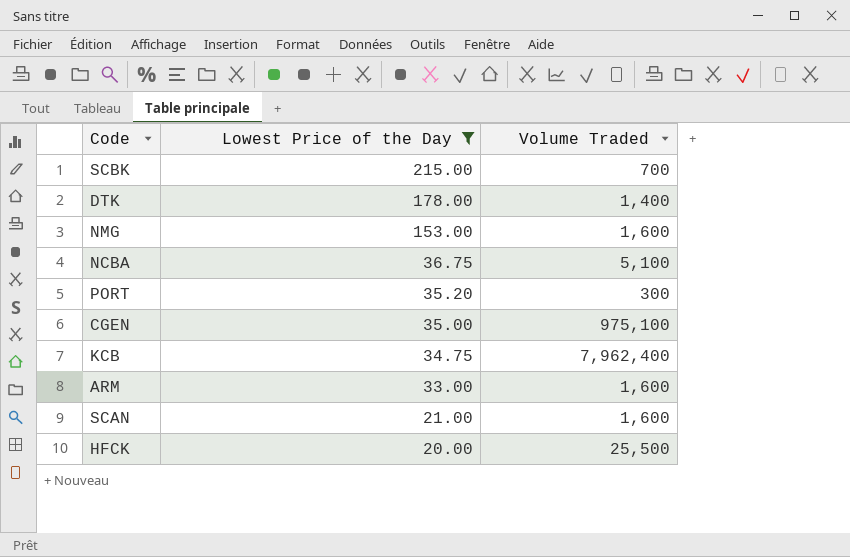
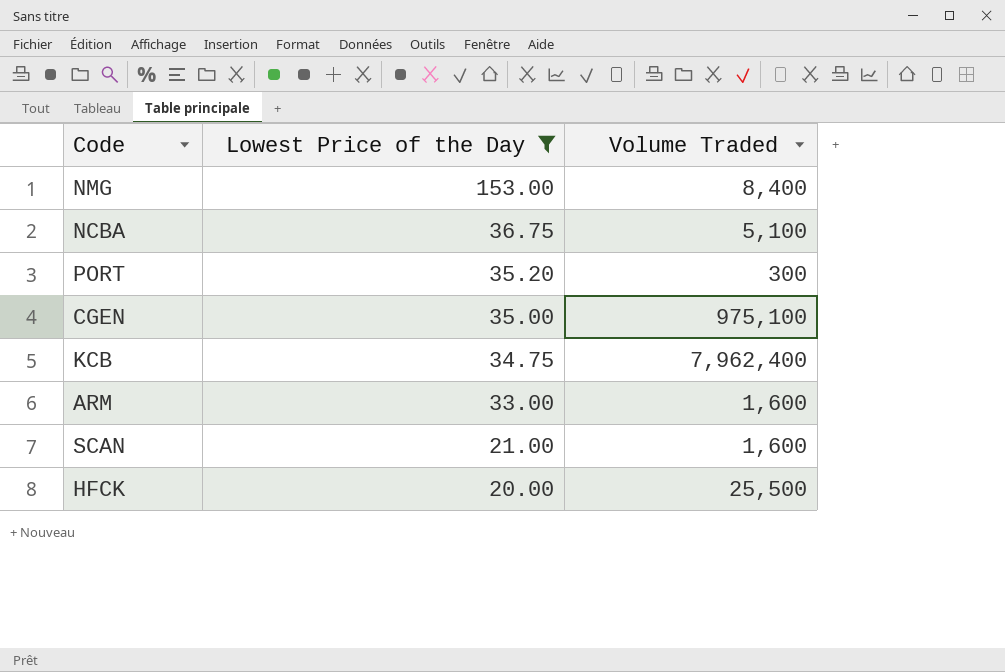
row SCBK: 215.00 | 700 -> none
row DTK: 178.00 | 1,400 -> none
NMG | Volume Traded: 1,600 -> 8,400

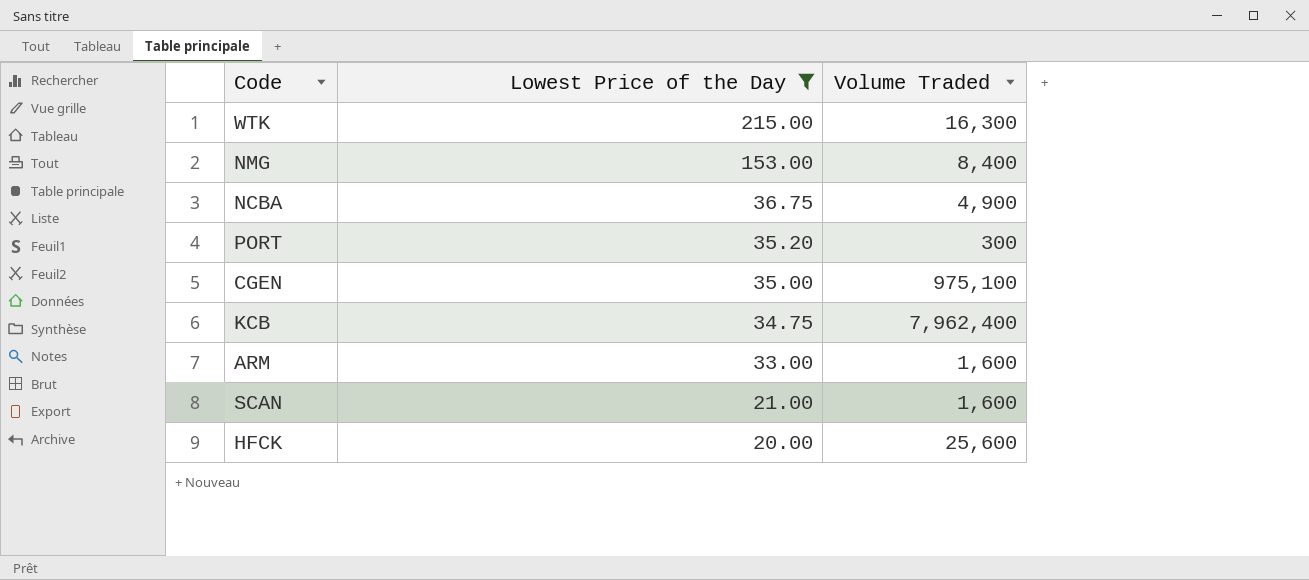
row WTK: none -> 215.00 | 16,300
NCBA | Volume Traded: 5,100 -> 4,900
HFCK | Volume Traded: 25,500 -> 25,600

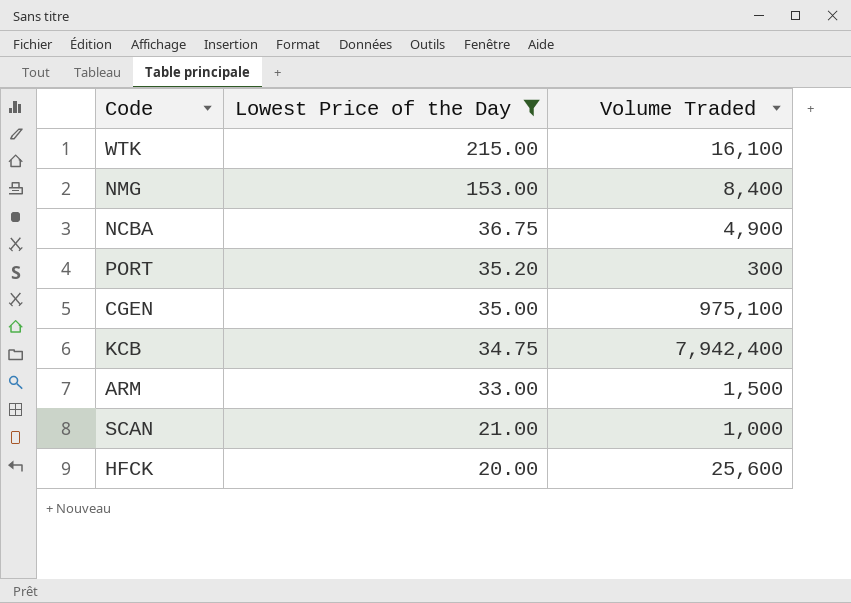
WTK | Volume Traded: 16,300 -> 16,100
KCB | Volume Traded: 7,962,400 -> 7,942,400
ARM | Volume Traded: 1,600 -> 1,500
SCAN | Volume Traded: 1,600 -> 1,000

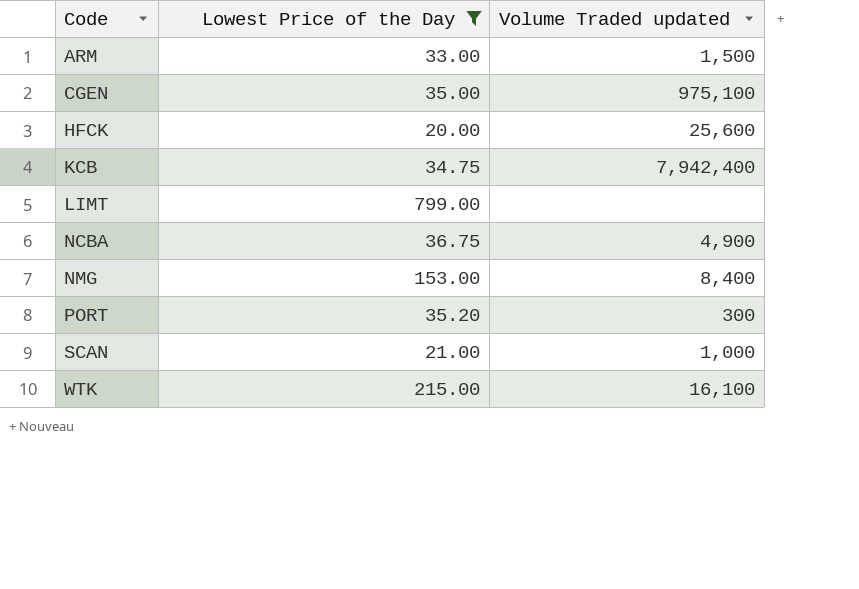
row order: Lowest Price of the Day descending -> Code ascending
column name: Volume Traded -> Volume Traded updated
row LIMT: none -> 799.00 | none

